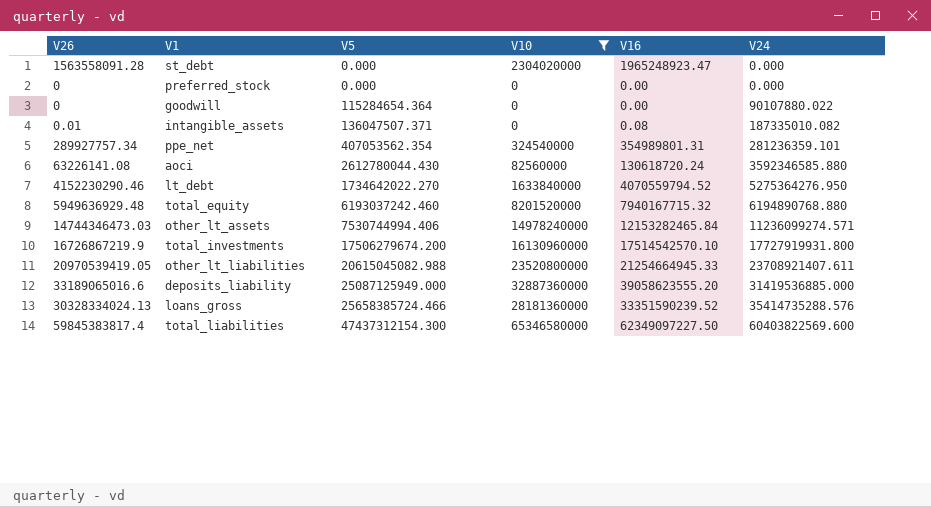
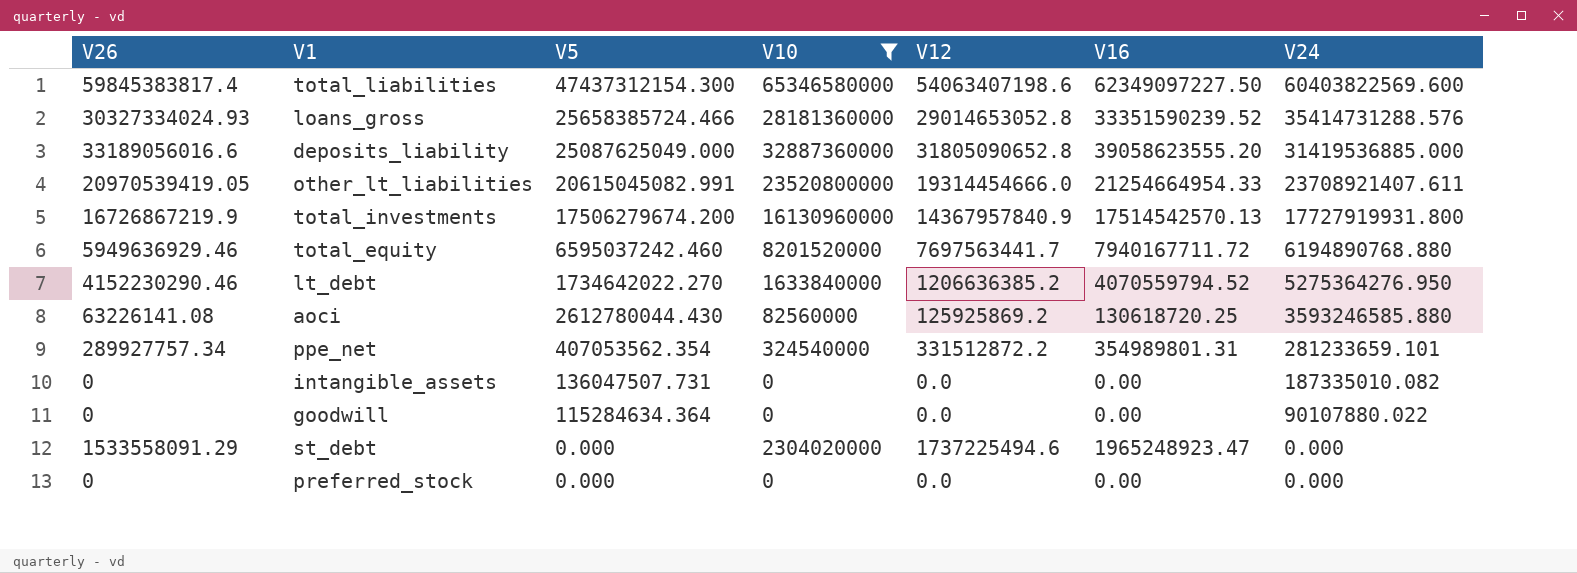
row order: V24 ascending -> V24 descending
column V12 | position: none -> 5
row other_lt_assets: 14744346473.03 | 7530744994.406 | 14978240000 | 12153282465.84 | 11236099274.571 -> none
loans_gross | V26: 30328334024.13 -> 30327334024.93
loans_gross | V24: 35414735288.576 -> 35414731288.576
deposits_liability | V26: 33189065016.6 -> 33189056016.6
deposits_liability | V5: 25087125949.000 -> 25087625049.000
other_lt_liabilities | V5: 20615045082.988 -> 20615045082.991
other_lt_liabilities | V16: 21254664945.33 -> 21254664954.33
total_investments | V16: 17514542570.10 -> 17514542570.13
total_equity | V26: 5949636929.48 -> 5949636929.46
total_equity | V5: 6193037242.460 -> 6595037242.460
total_equity | V16: 7940167715.32 -> 7940167711.72
aoci | V16: 130618720.24 -> 130618720.25
aoci | V24: 3592346585.880 -> 3593246585.880
ppe_net | V24: 281236359.101 -> 281233659.101
intangible_assets | V26: 0.01 -> 0
intangible_assets | V5: 136047507.371 -> 136047507.731
intangible_assets | V16: 0.08 -> 0.00
goodwill | V5: 115284654.364 -> 115284634.364
st_debt | V26: 1563558091.28 -> 1533558091.29

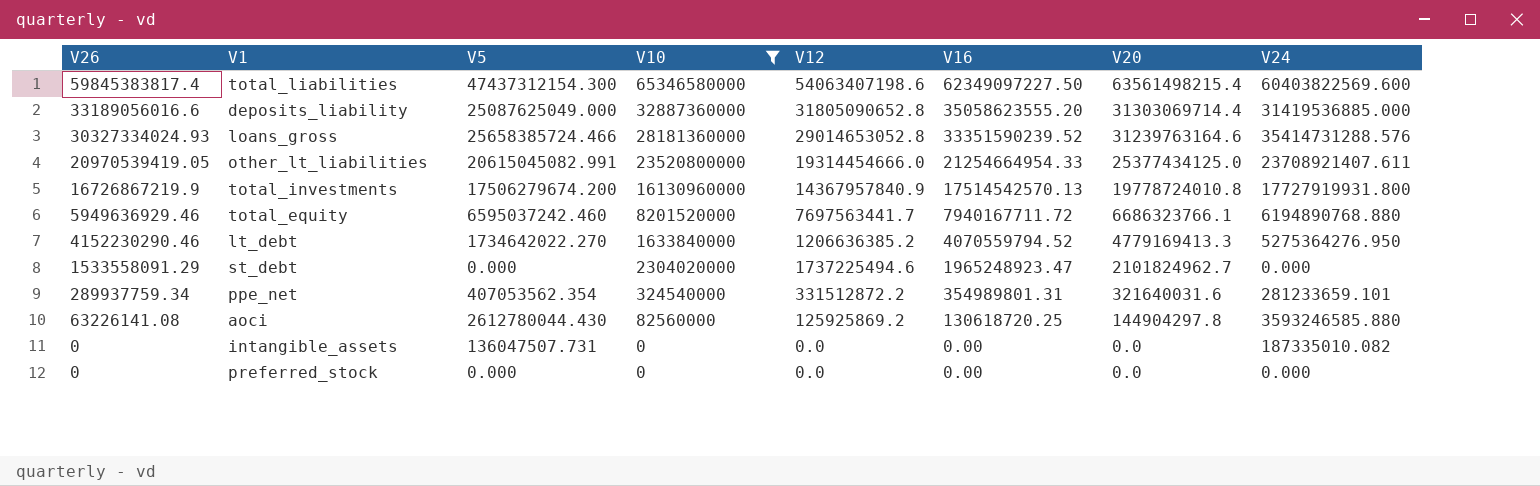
row order: V24 descending -> V26 descending
column V20 | position: none -> 7
row goodwill: 0 | 115284634.364 | 0 | 0.0 | 0.00 | 90107880.022 -> none
deposits_liability | V16: 39058623555.20 -> 35058623555.20
ppe_net | V26: 289927757.34 -> 289937759.34

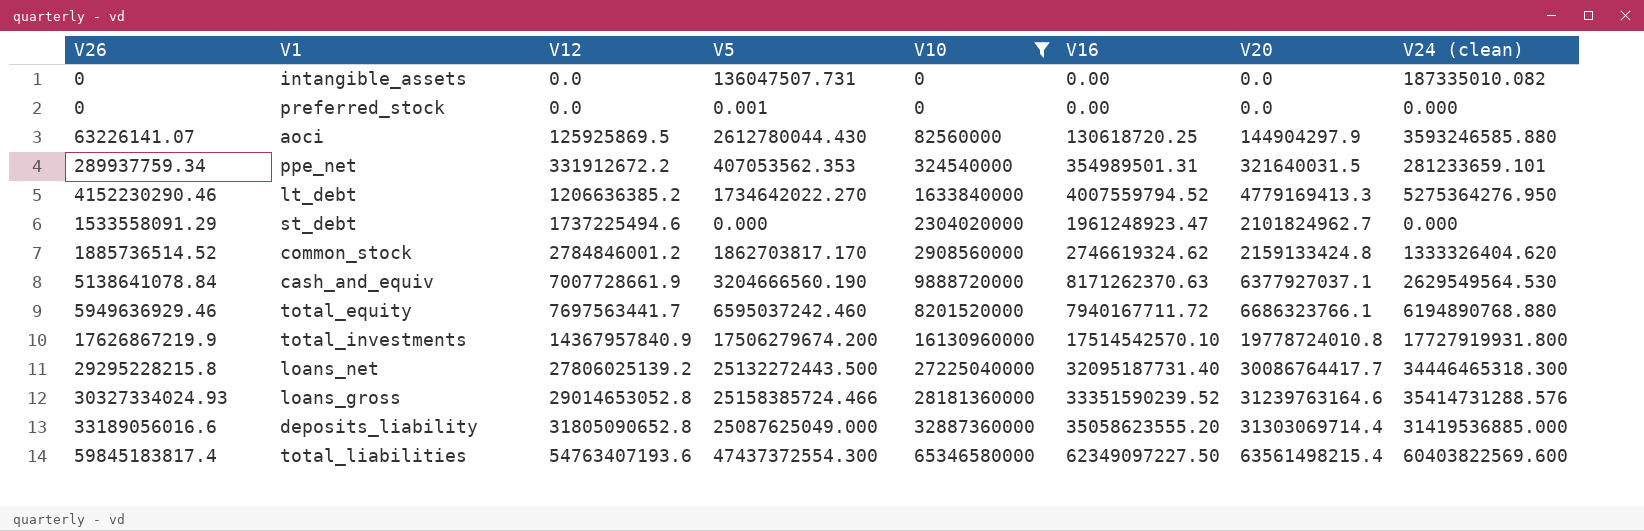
row order: V26 descending -> V12 ascending
column V12 | position: 5 -> 3
column name: V24 -> V24 (clean)
row other_lt_liabilities: 20970539419.05 | 20615045082.991 | 23520800000 | 19314454666.0 | 21254664954.33 | 25377434125.0 | 23708921407.611 -> none
preferred_stock | V5: 0.000 -> 0.001
aoci | V26: 63226141.08 -> 63226141.07
aoci | V12: 125925869.2 -> 125925869.5
aoci | V20: 144904297.8 -> 144904297.9
ppe_net | V12: 331512872.2 -> 331912672.2
ppe_net | V5: 407053562.354 -> 407053562.353
ppe_net | V16: 354989801.31 -> 354989501.31
ppe_net | V20: 321640031.6 -> 321640031.5
lt_debt | V16: 4070559794.52 -> 4007559794.52
st_debt | V16: 1965248923.47 -> 1961248923.47
row common_stock: none -> 1885736514.52 | 2784846001.2 | 1862703817.170 | 2908560000 | 2746619324.62 | 2159133424.8 | 1333326404.620
row cash_and_equiv: none -> 5138641078.84 | 7007728661.9 | 3204666560.190 | 9888720000 | 8171262370.63 | 6377927037.1 | 2629549564.530
total_investments | V26: 16726867219.9 -> 17626867219.9
total_investments | V16: 17514542570.13 -> 17514542570.10
row loans_net: none -> 29295228215.8 | 27806025139.2 | 25132272443.500 | 27225040000 | 32095187731.40 | 30086764417.7 | 34446465318.300
loans_gross | V5: 25658385724.466 -> 25158385724.466
total_liabilities | V26: 59845383817.4 -> 59845183817.4
total_liabilities | V12: 54063407198.6 -> 54763407193.6
total_liabilities | V5: 47437312154.300 -> 47437372554.300

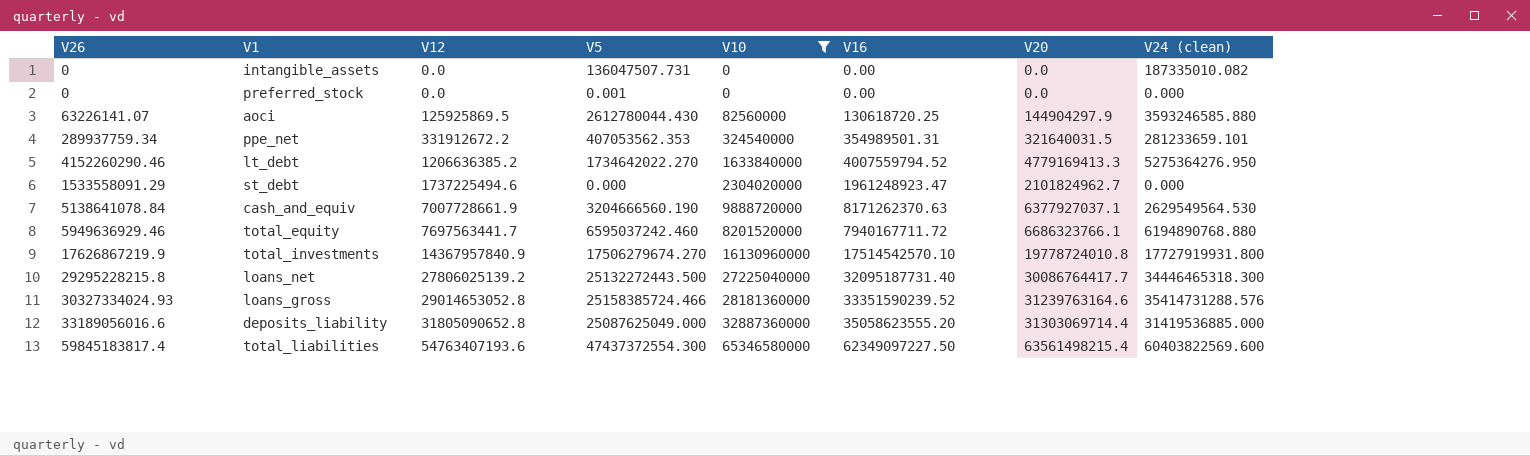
row common_stock: 1885736514.52 | 2784846001.2 | 1862703817.170 | 2908560000 | 2746619324.62 | 2159133424.8 | 1333326404.620 -> none
lt_debt | V26: 4152230290.46 -> 4152260290.46
total_investments | V5: 17506279674.200 -> 17506279674.270

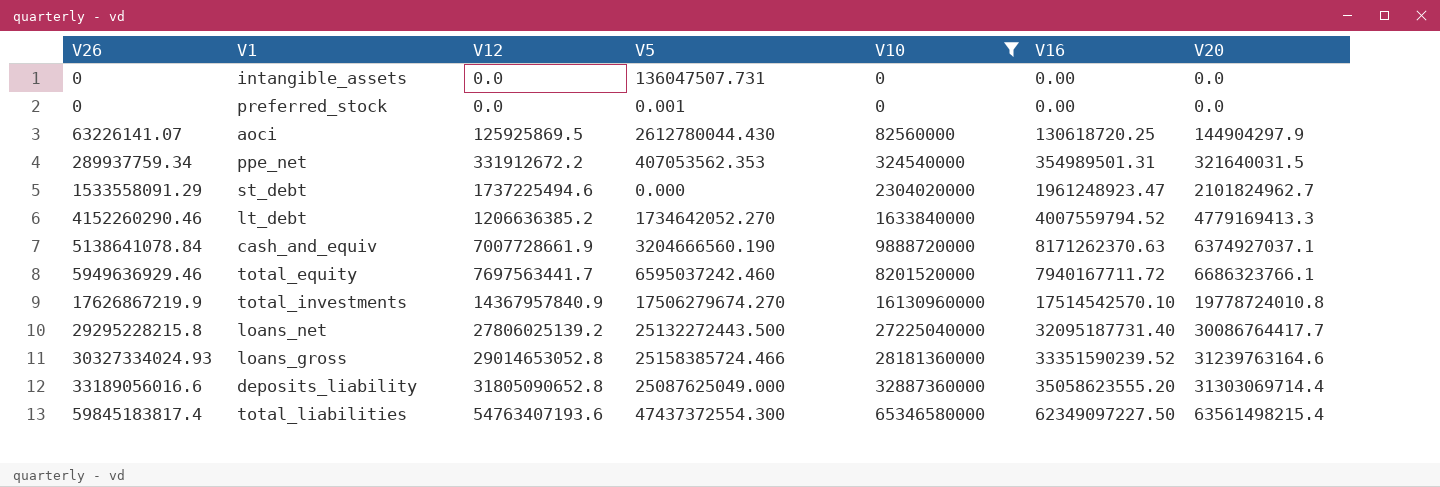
row order: V12 ascending -> V26 ascending
column V24 (clean) | position: 8 -> none
lt_debt | V5: 1734642022.270 -> 1734642052.270
cash_and_equiv | V20: 6377927037.1 -> 6374927037.1

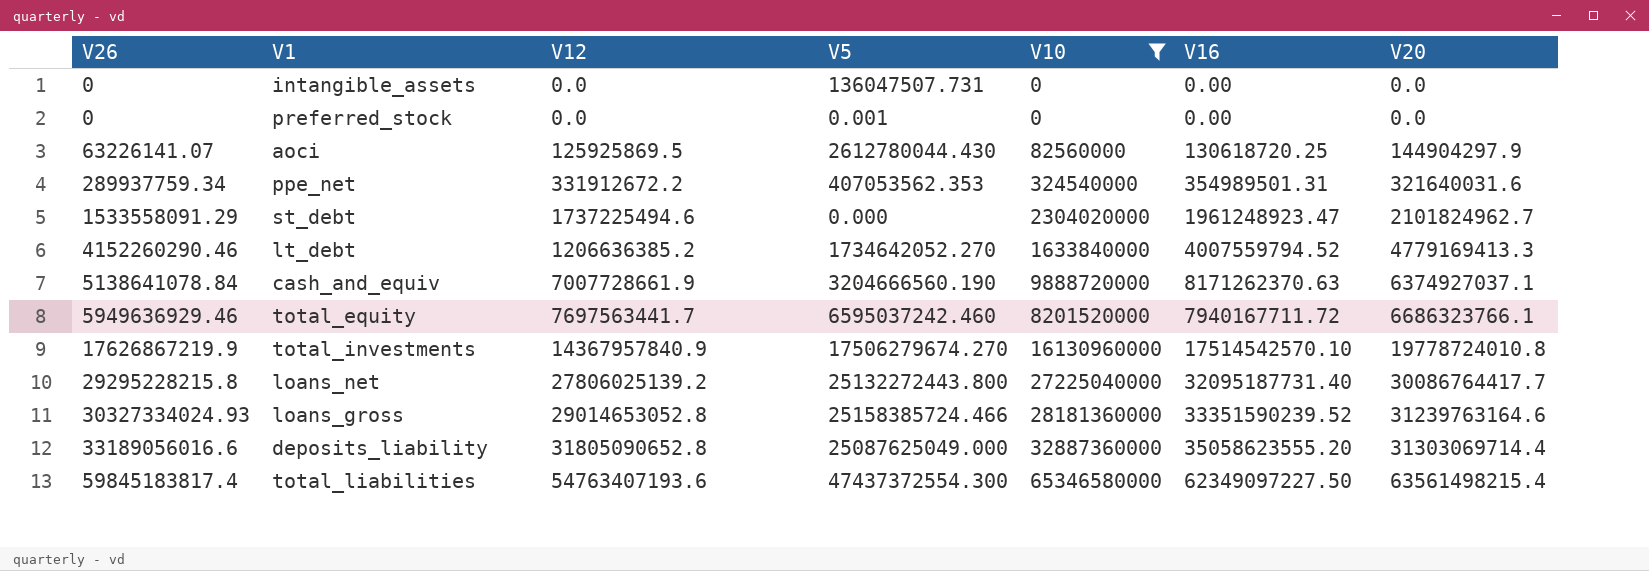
ppe_net | V20: 321640031.5 -> 321640031.6
loans_net | V5: 25132272443.500 -> 25132272443.800

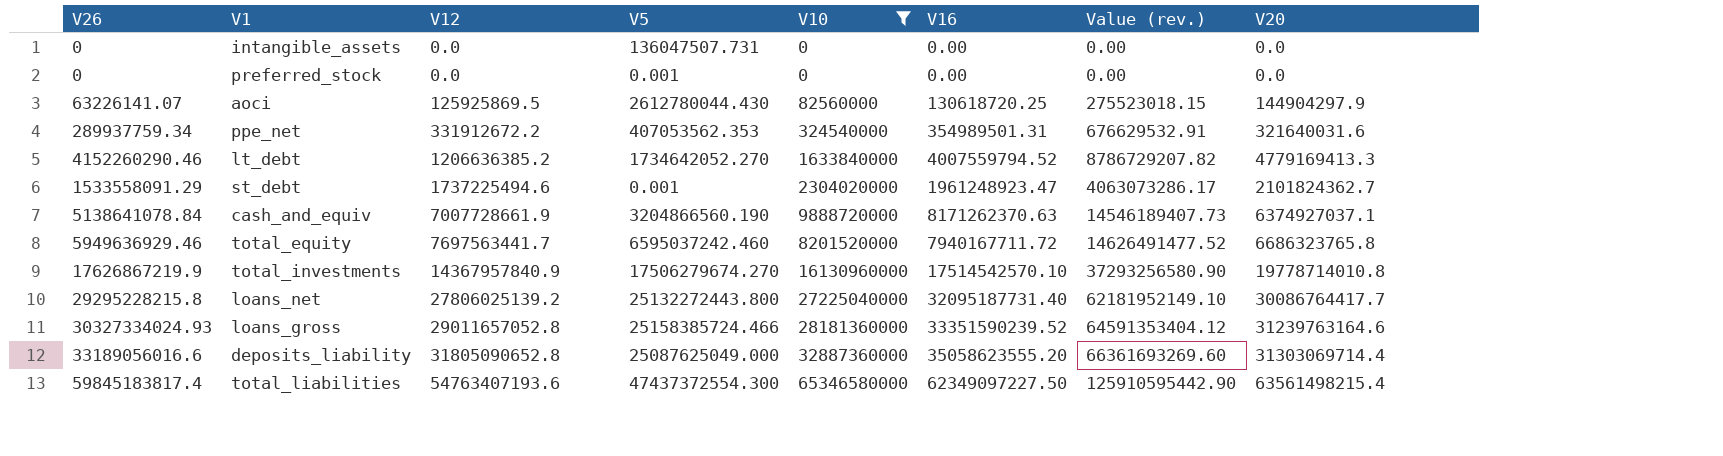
row order: V26 ascending -> V12 ascending
column Value (rev.) | formula: none -> [V16] + [V20]
st_debt | V5: 0.000 -> 0.001
st_debt | V20: 2101824962.7 -> 2101824362.7
cash_and_equiv | V5: 3204666560.190 -> 3204866560.190
total_equity | V20: 6686323766.1 -> 6686323765.8
total_investments | V20: 19778724010.8 -> 19778714010.8
loans_gross | V12: 29014653052.8 -> 29011657052.8

